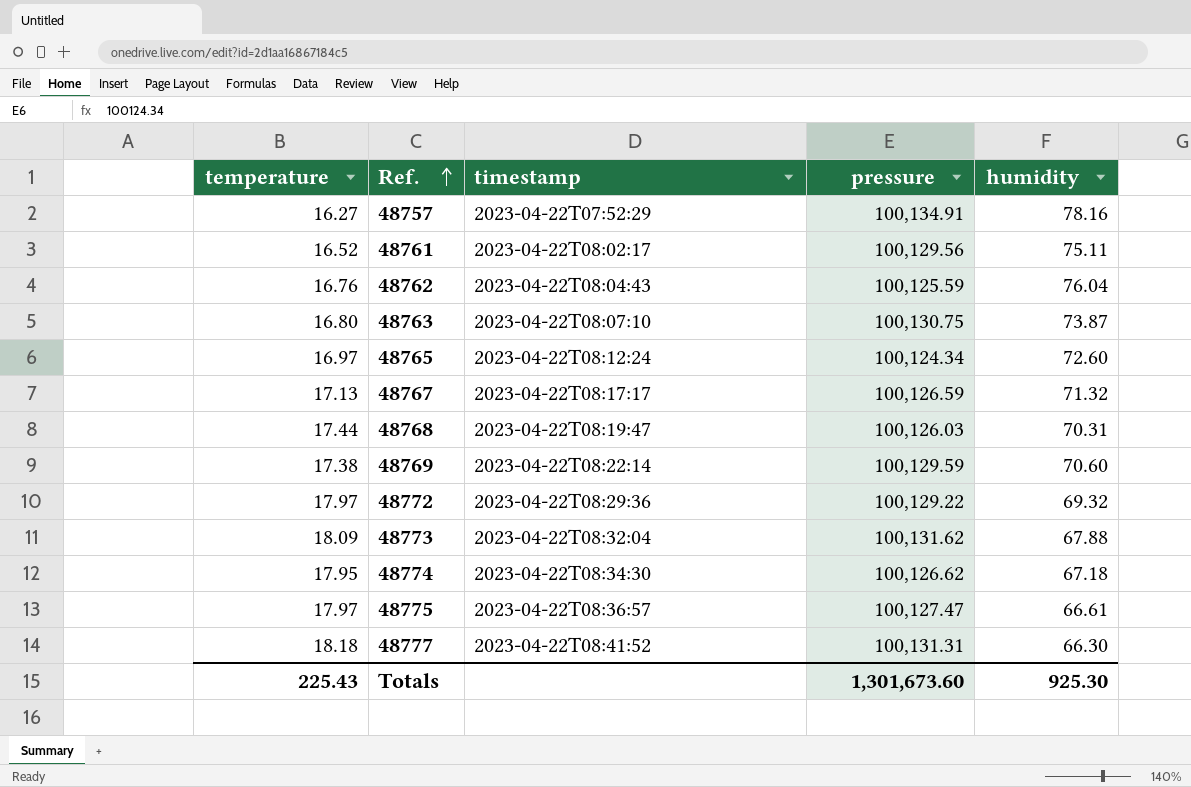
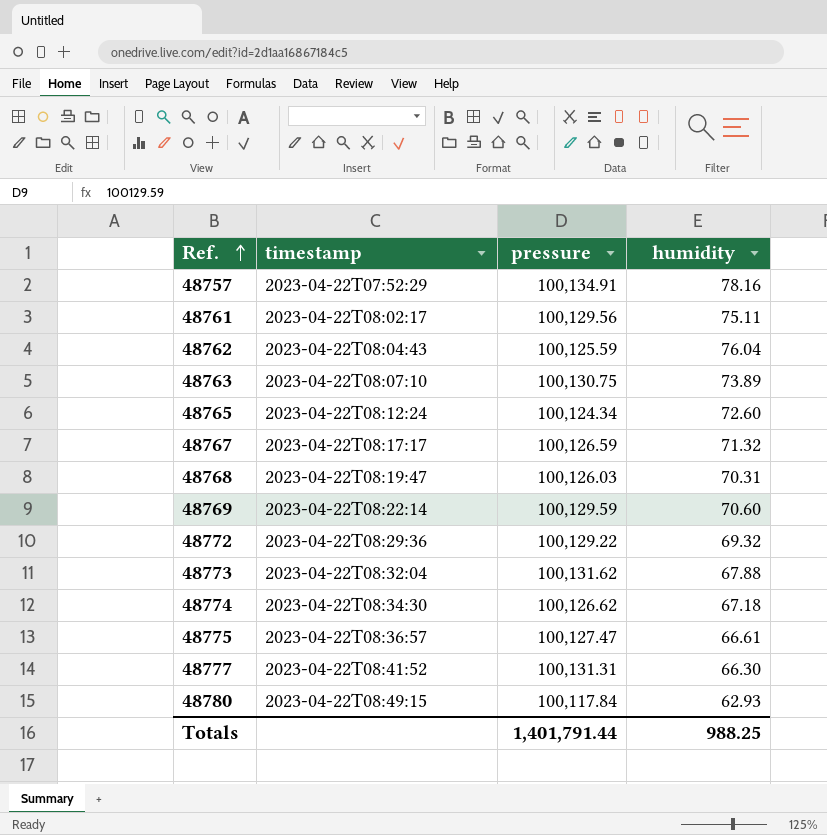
column temperature | position: 1 -> none
48763 | humidity: 73.87 -> 73.89
row 48780: none -> 2023-04-22T08:49:15 | 100,117.84 | 62.93
Totals | pressure: 1,301,673.60 -> 1,401,791.44
Totals | humidity: 925.30 -> 988.25

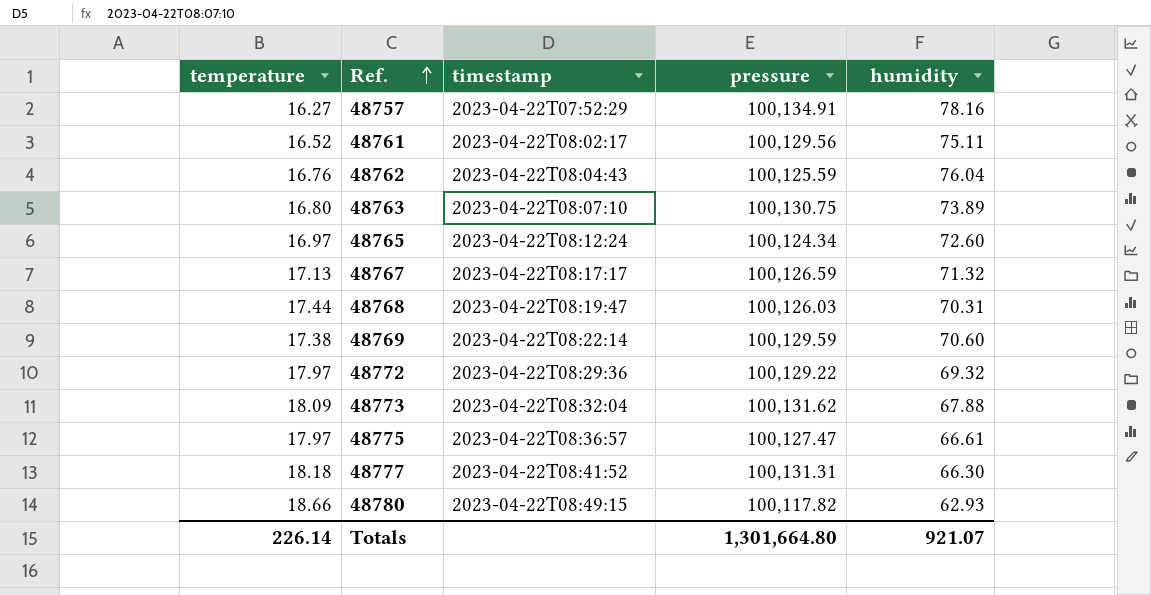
column temperature | position: none -> 1
row 48774: 2023-04-22T08:34:30 | 100,126.62 | 67.18 -> none
48780 | pressure: 100,117.84 -> 100,117.82
Totals | pressure: 1,401,791.44 -> 1,301,664.80
Totals | humidity: 988.25 -> 921.07

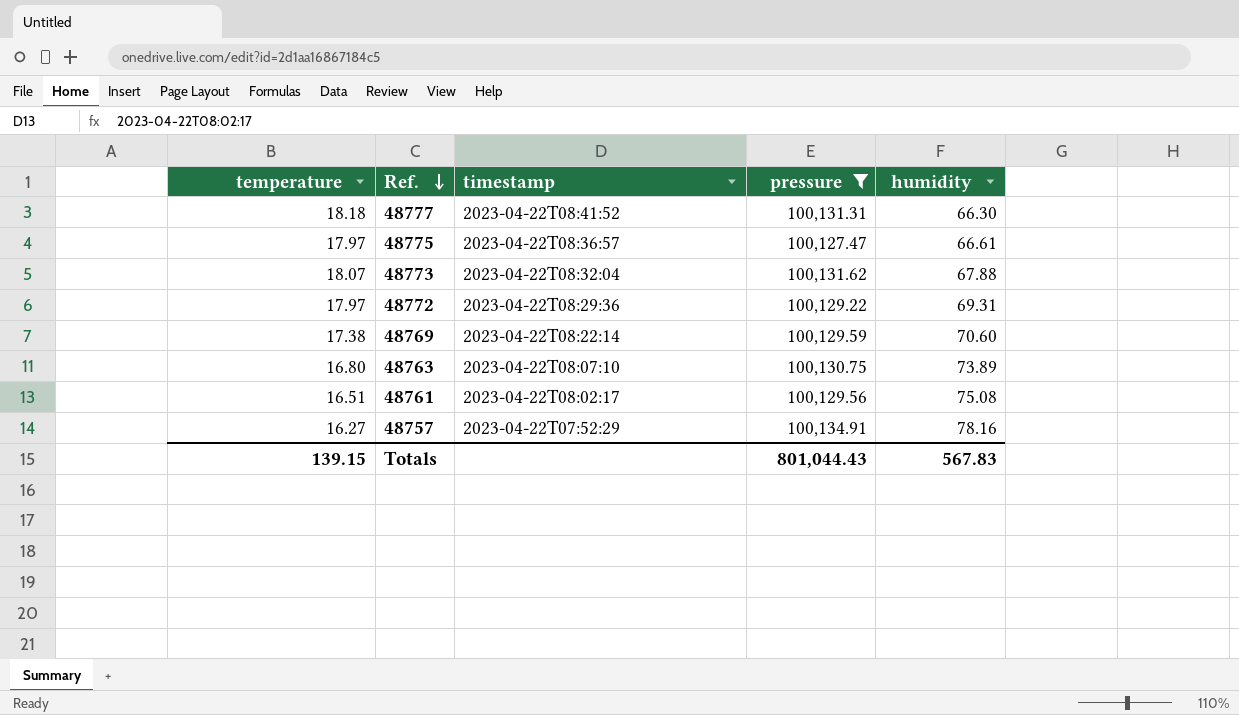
filter: none -> pressure >= 100,127.47
row order: Ref. ascending -> Ref. descending
48773 | temperature: 18.09 -> 18.07
48772 | humidity: 69.32 -> 69.31
48761 | temperature: 16.52 -> 16.51
48761 | humidity: 75.11 -> 75.08
Totals | temperature: 226.14 -> 139.15
Totals | pressure: 1,301,664.80 -> 801,044.43
Totals | humidity: 921.07 -> 567.83

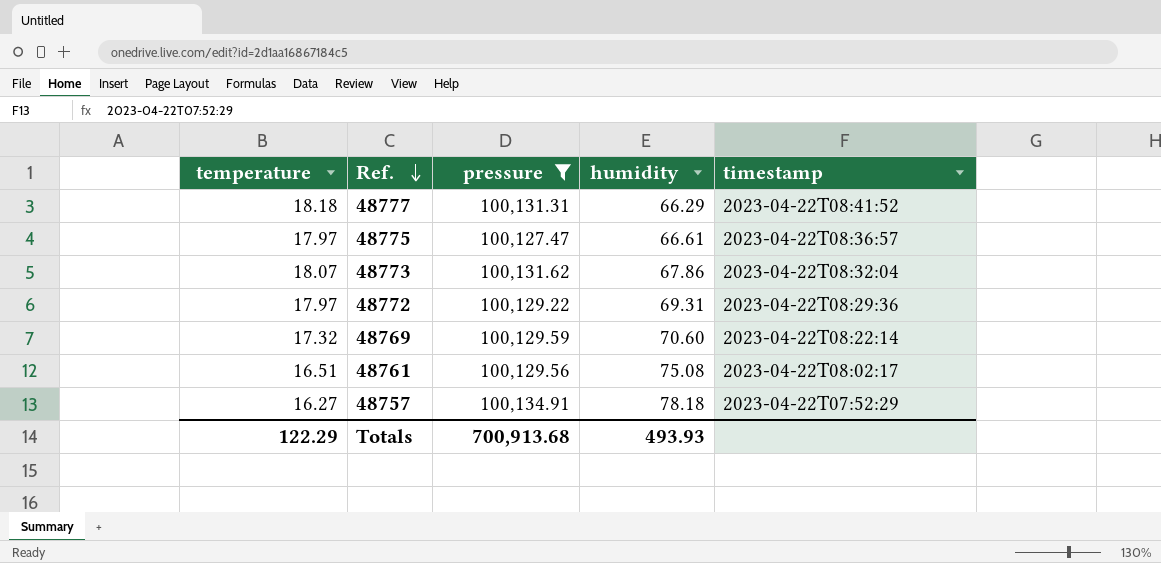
column timestamp | position: 3 -> 5
row 48763: 16.80 | 2023-04-22T08:07:10 | 100,130.75 | 73.89 -> none
48777 | humidity: 66.30 -> 66.29
48773 | humidity: 67.88 -> 67.86
48769 | temperature: 17.38 -> 17.32
48757 | humidity: 78.16 -> 78.18
Totals | temperature: 139.15 -> 122.29
Totals | pressure: 801,044.43 -> 700,913.68
Totals | humidity: 567.83 -> 493.93

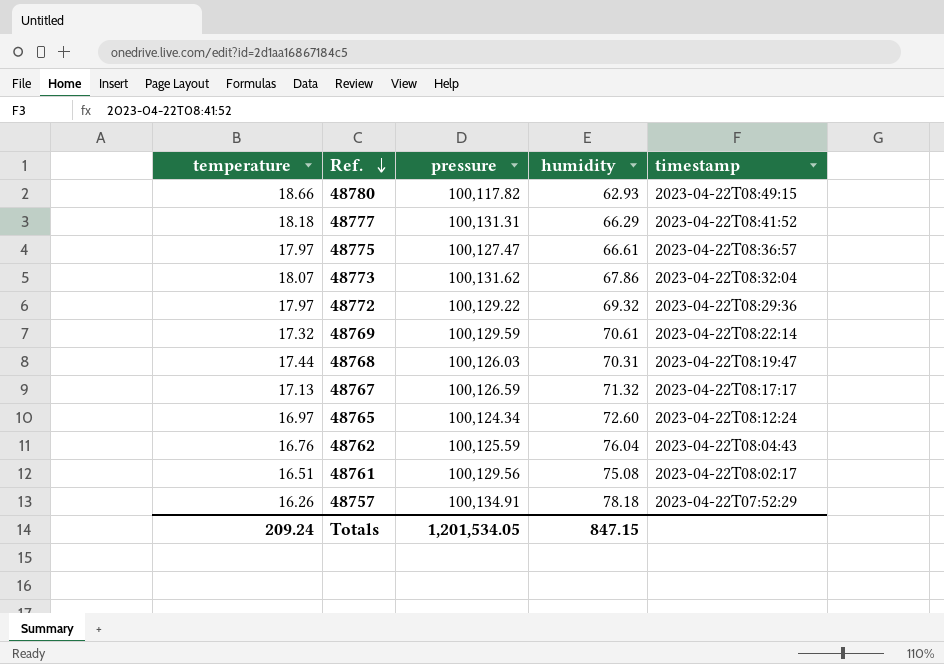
filter: pressure >= 100,127.47 -> none
48772 | humidity: 69.31 -> 69.32
48769 | humidity: 70.60 -> 70.61
48757 | temperature: 16.27 -> 16.26
Totals | temperature: 122.29 -> 209.24
Totals | pressure: 700,913.68 -> 1,201,534.05
Totals | humidity: 493.93 -> 847.15

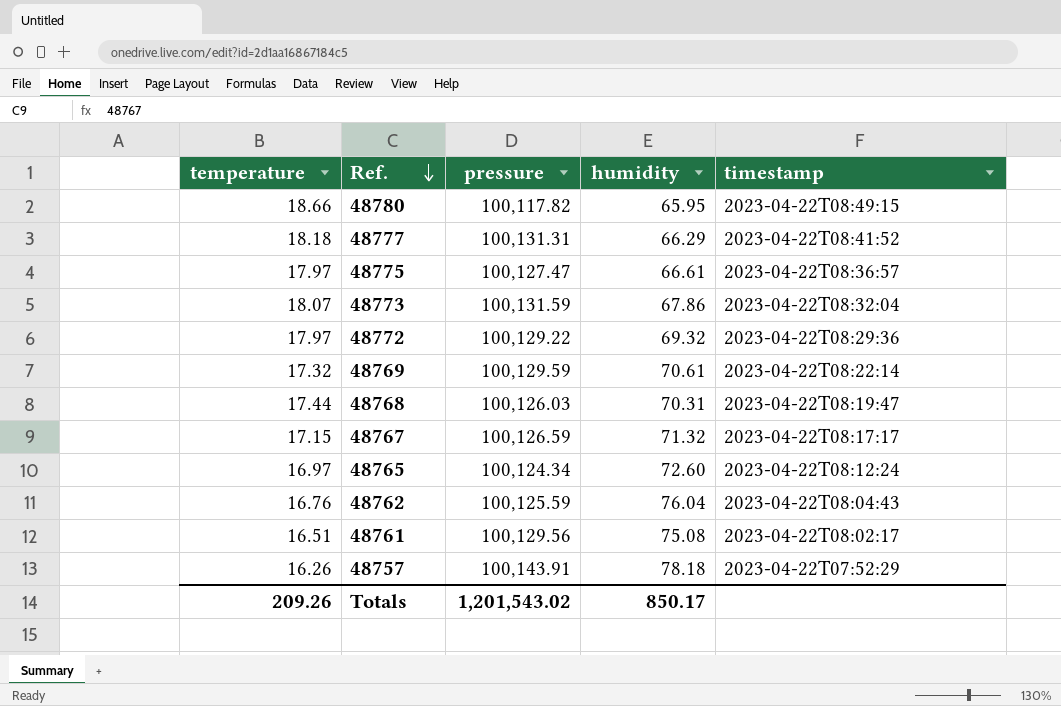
48780 | humidity: 62.93 -> 65.95
48773 | pressure: 100,131.62 -> 100,131.59
48767 | temperature: 17.13 -> 17.15
48757 | pressure: 100,134.91 -> 100,143.91
Totals | temperature: 209.24 -> 209.26
Totals | pressure: 1,201,534.05 -> 1,201,543.02
Totals | humidity: 847.15 -> 850.17

